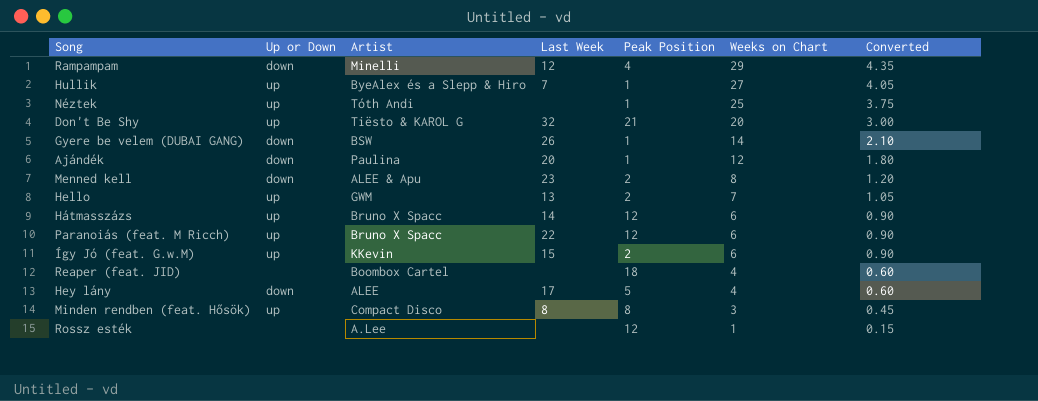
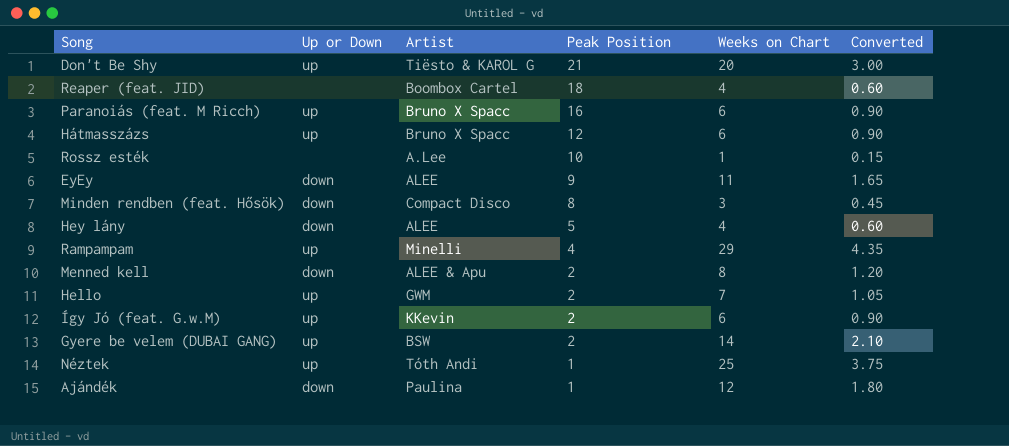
row order: Weeks on Chart descending -> Peak Position descending
column Last Week | position: 4 -> none
row Hullik: up | ByeAlex és a Slepp & Hiro | 7 | 1 | 27 | 4.05 -> none
Paranoiás (feat. M Ricch) | Peak Position: 12 -> 16
Rossz esték | Peak Position: 12 -> 10
row EyEy: none -> down | ALEE | 9 | 11 | 1.65
Minden rendben (feat. Hősök) | Up or Down: up -> down
Rampampam | Up or Down: down -> up
Gyere be velem (DUBAI GANG) | Up or Down: down -> up
Gyere be velem (DUBAI GANG) | Peak Position: 1 -> 2

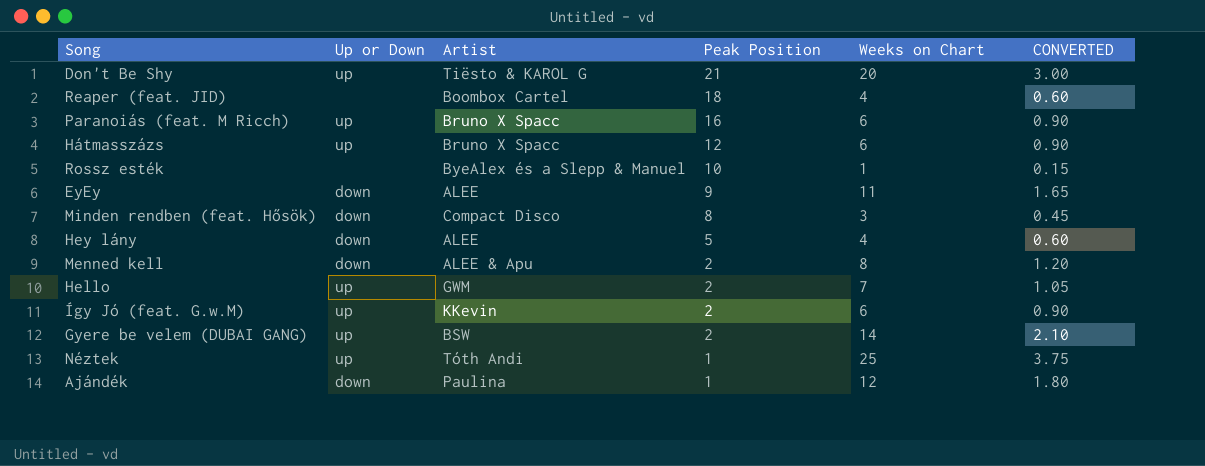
column name: Converted -> CONVERTED
row Rampampam: up | Minelli | 4 | 29 | 4.35 -> none
Rossz esték | Artist: A.Lee -> ByeAlex és a Slepp & Manuel

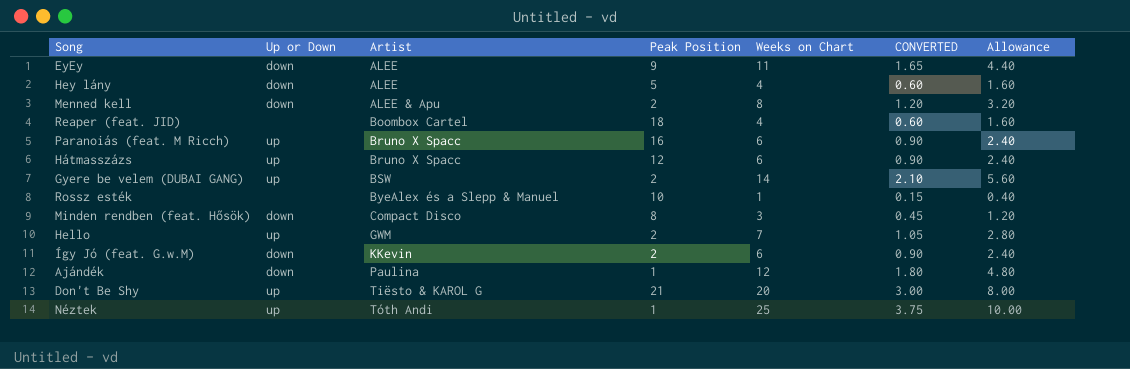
row order: Peak Position descending -> Artist ascending
column Allowance | formula: none -> [Weeks on Chart] * 0.4
Így Jó (feat. G.w.M) | Up or Down: up -> down

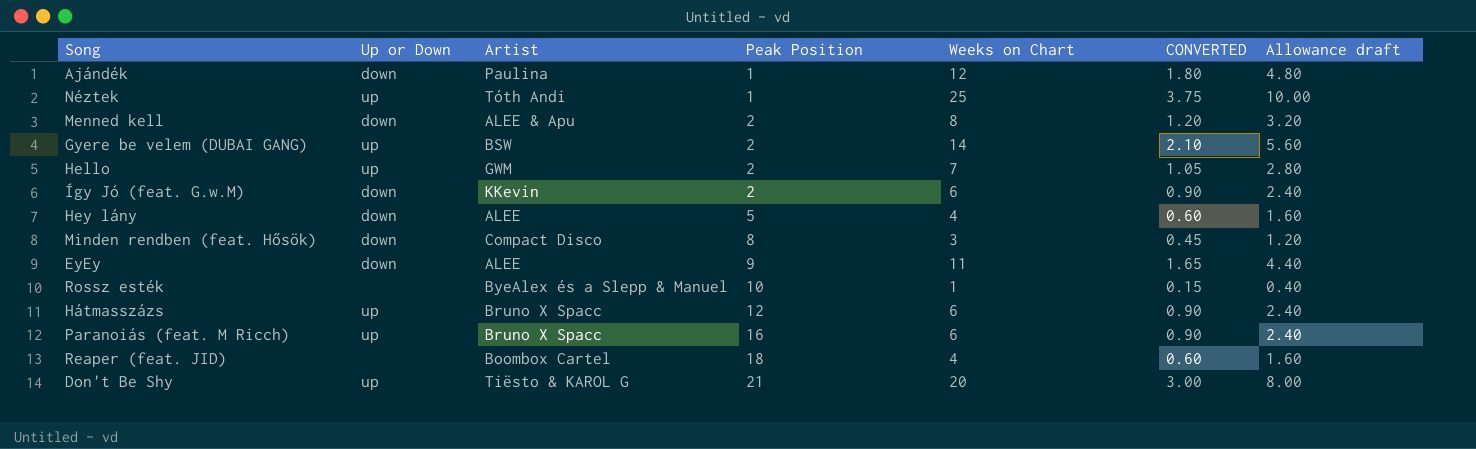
row order: Artist ascending -> Peak Position ascending
column name: Allowance -> Allowance draft

